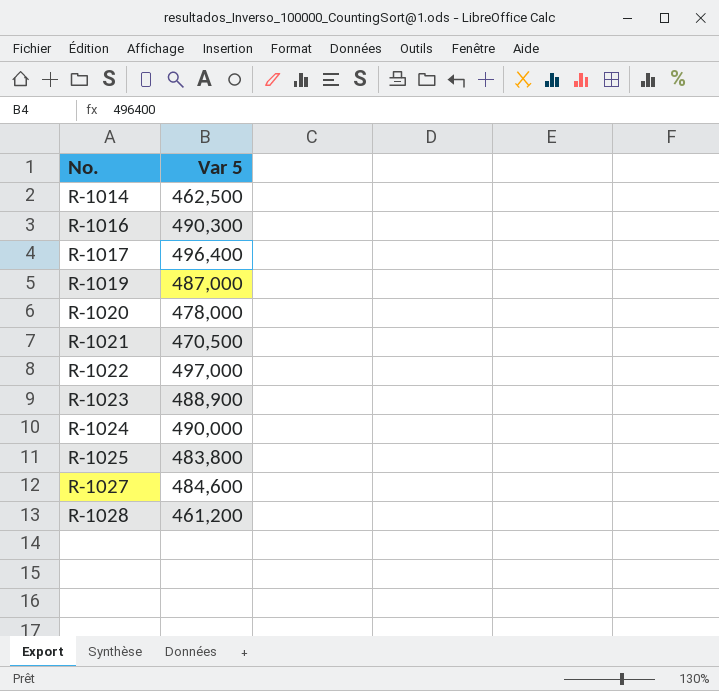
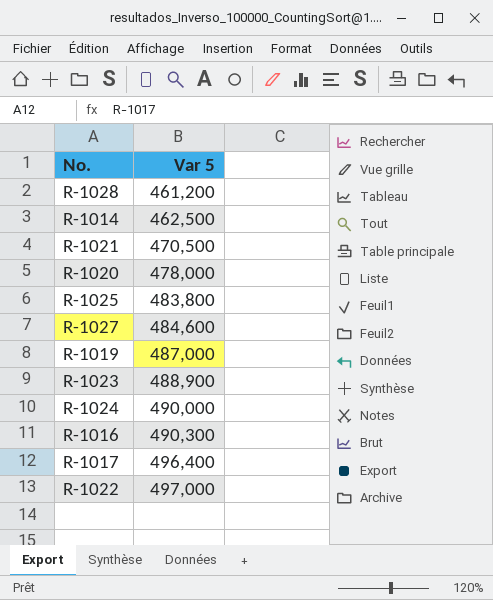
row order: No. ascending -> Var 5 ascending

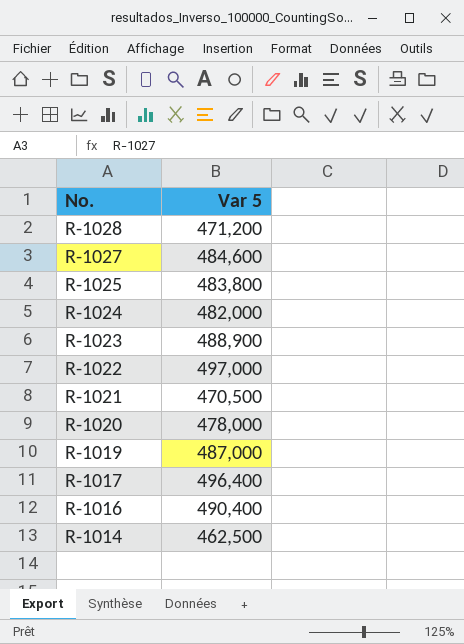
row order: Var 5 ascending -> No. descending
R-1028 | Var 5: 461,200 -> 471,200
R-1024 | Var 5: 490,000 -> 482,000
R-1016 | Var 5: 490,300 -> 490,400

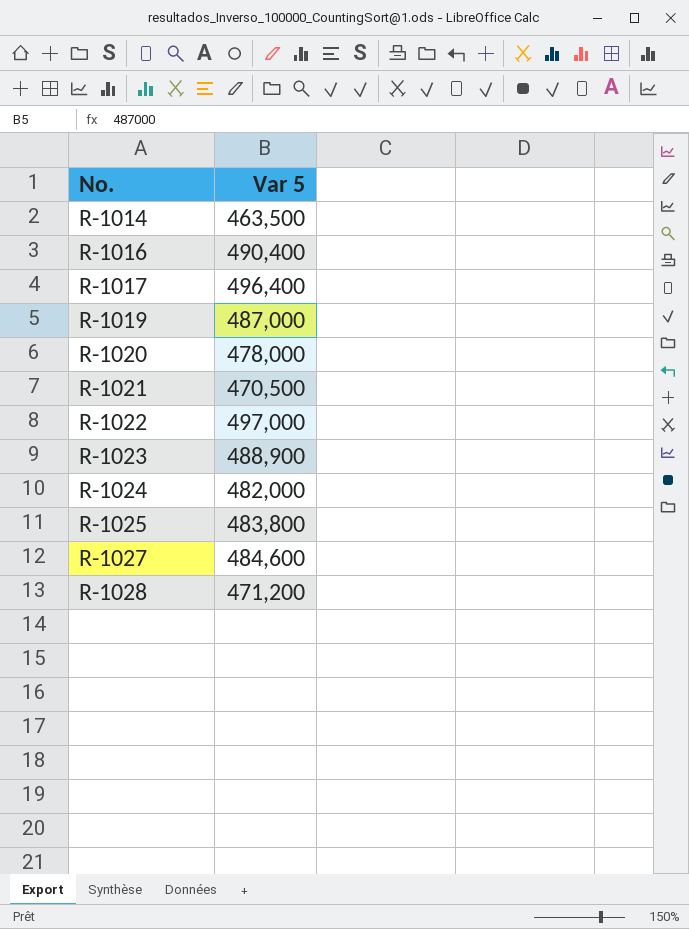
row order: No. descending -> No. ascending
R-1014 | Var 5: 462,500 -> 463,500

